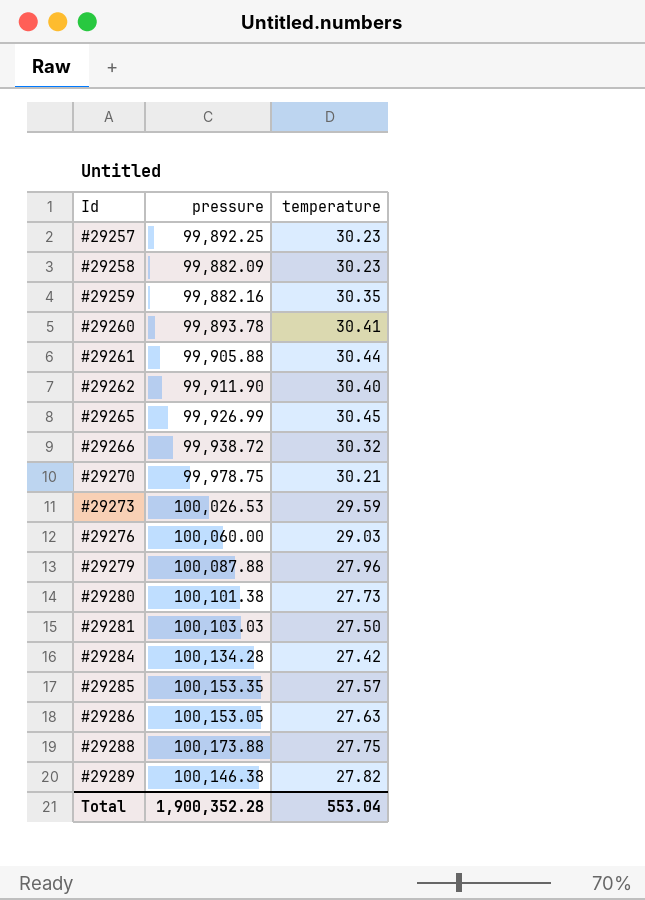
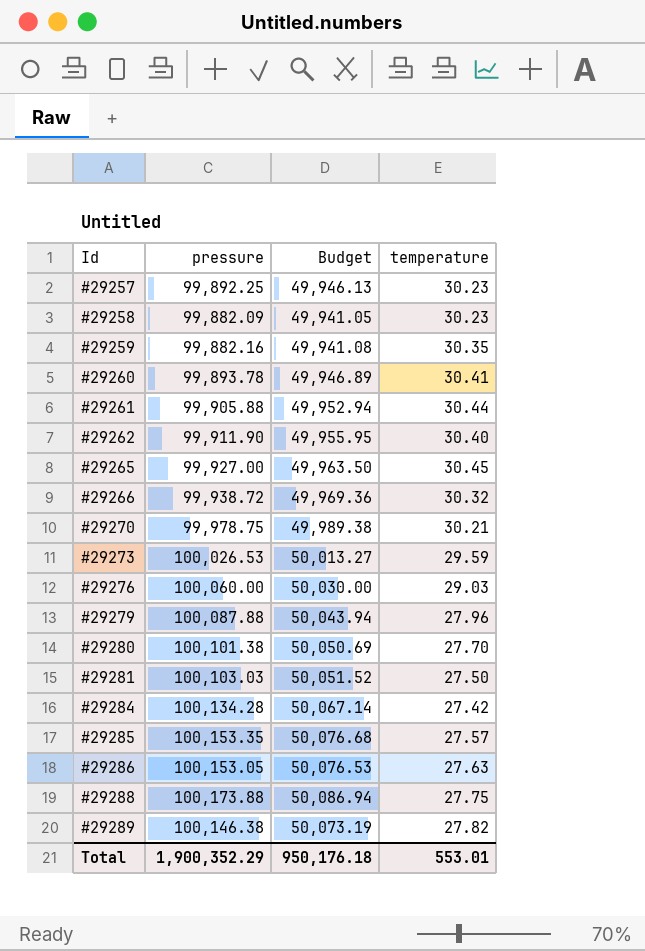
column Budget | formula: none -> [pressure] * 0.5
#29265 | pressure: 99,926.99 -> 99,927.00
#29280 | temperature: 27.73 -> 27.70
Total | pressure: 1,900,352.28 -> 1,900,352.29
Total | temperature: 553.04 -> 553.01

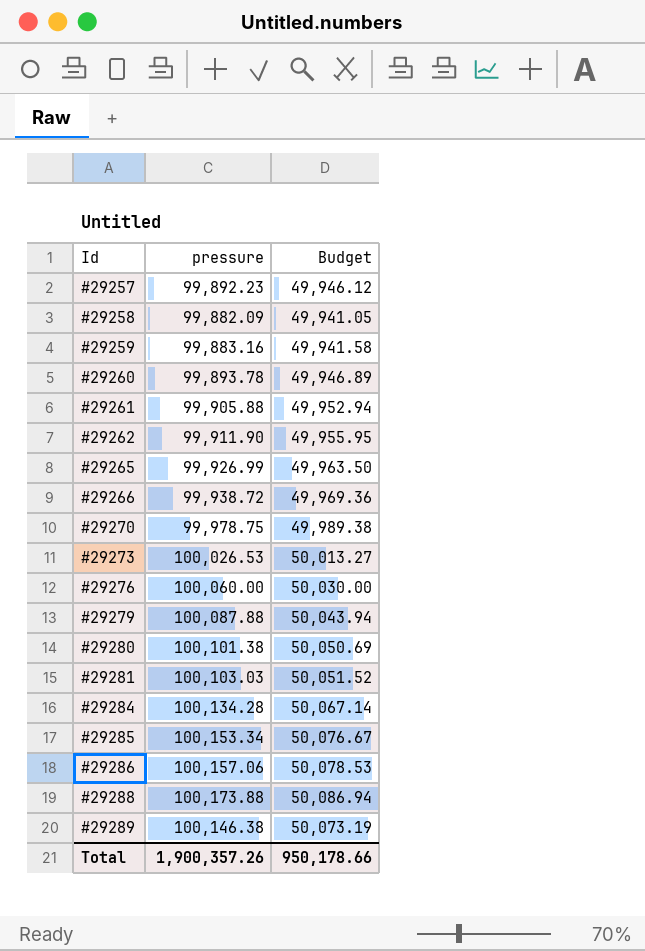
column temperature | position: 4 -> none
#29257 | pressure: 99,892.25 -> 99,892.23
#29257 | Budget: 49,946.13 -> 49,946.12
#29259 | pressure: 99,882.16 -> 99,883.16
#29259 | Budget: 49,941.08 -> 49,941.58
#29265 | pressure: 99,927.00 -> 99,926.99
#29285 | pressure: 100,153.35 -> 100,153.34
#29285 | Budget: 50,076.68 -> 50,076.67
#29286 | pressure: 100,153.05 -> 100,157.06
#29286 | Budget: 50,076.53 -> 50,078.53
Total | pressure: 1,900,352.29 -> 1,900,357.26
Total | Budget: 950,176.18 -> 950,178.66

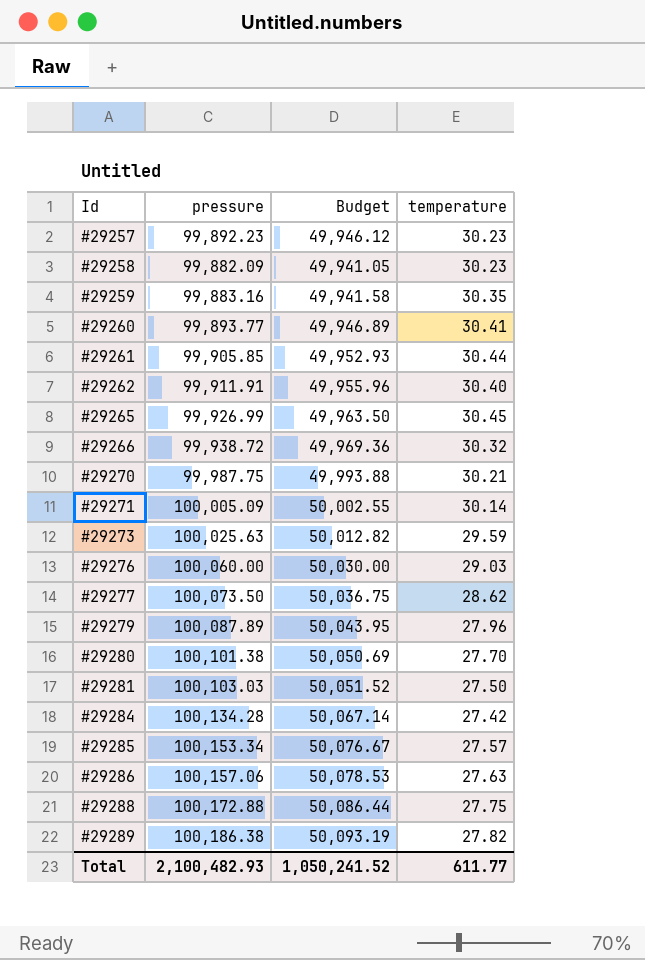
column temperature | position: none -> 4
#29260 | pressure: 99,893.78 -> 99,893.77
#29261 | pressure: 99,905.88 -> 99,905.85
#29261 | Budget: 49,952.94 -> 49,952.93
#29262 | pressure: 99,911.90 -> 99,911.91
#29262 | Budget: 49,955.95 -> 49,955.96
#29270 | pressure: 99,978.75 -> 99,987.75
#29270 | Budget: 49,989.38 -> 49,993.88
row #29271: none -> 100,005.09 | 50,002.55 | 30.14
#29273 | pressure: 100,026.53 -> 100,025.63
#29273 | Budget: 50,013.27 -> 50,012.82
row #29277: none -> 100,073.50 | 50,036.75 | 28.62
#29279 | pressure: 100,087.88 -> 100,087.89
#29279 | Budget: 50,043.94 -> 50,043.95
#29288 | pressure: 100,173.88 -> 100,172.88
#29288 | Budget: 50,086.94 -> 50,086.44
#29289 | pressure: 100,146.38 -> 100,186.38
#29289 | Budget: 50,073.19 -> 50,093.19
Total | pressure: 1,900,357.26 -> 2,100,482.93
Total | Budget: 950,178.66 -> 1,050,241.52

